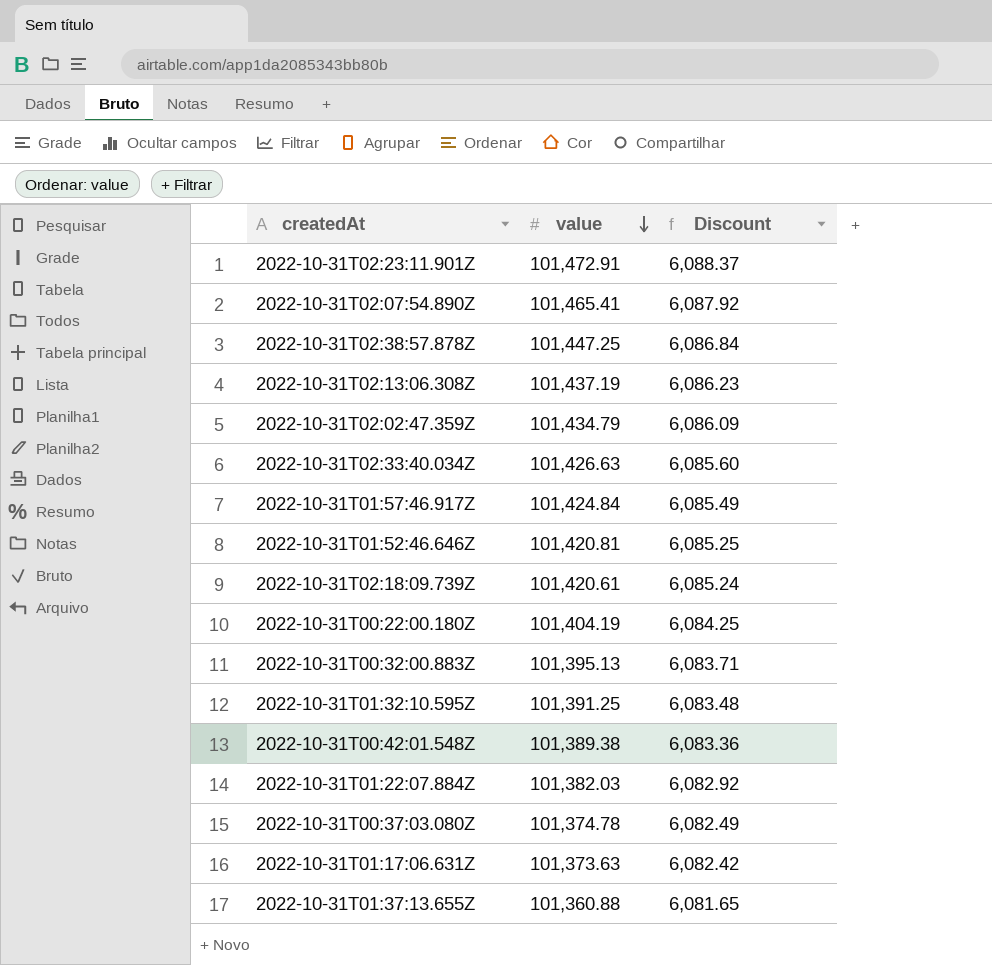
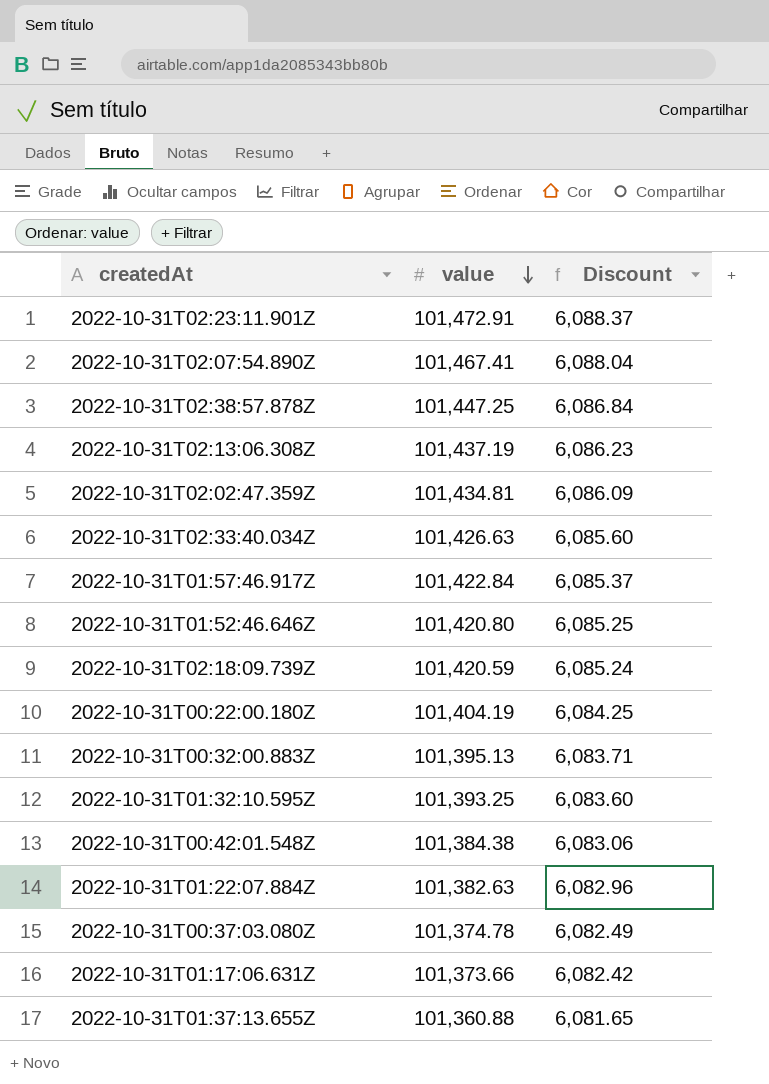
2022-10-31T02:07:54.890Z | value: 101,465.41 -> 101,467.41
2022-10-31T02:07:54.890Z | Discount: 6,087.92 -> 6,088.04
2022-10-31T02:02:47.359Z | value: 101,434.79 -> 101,434.81
2022-10-31T01:57:46.917Z | value: 101,424.84 -> 101,422.84
2022-10-31T01:57:46.917Z | Discount: 6,085.49 -> 6,085.37
2022-10-31T01:52:46.646Z | value: 101,420.81 -> 101,420.80
2022-10-31T02:18:09.739Z | value: 101,420.61 -> 101,420.59
2022-10-31T01:32:10.595Z | value: 101,391.25 -> 101,393.25
2022-10-31T01:32:10.595Z | Discount: 6,083.48 -> 6,083.60
2022-10-31T00:42:01.548Z | value: 101,389.38 -> 101,384.38
2022-10-31T00:42:01.548Z | Discount: 6,083.36 -> 6,083.06
2022-10-31T01:22:07.884Z | value: 101,382.03 -> 101,382.63
2022-10-31T01:22:07.884Z | Discount: 6,082.92 -> 6,082.96
2022-10-31T01:17:06.631Z | value: 101,373.63 -> 101,373.66

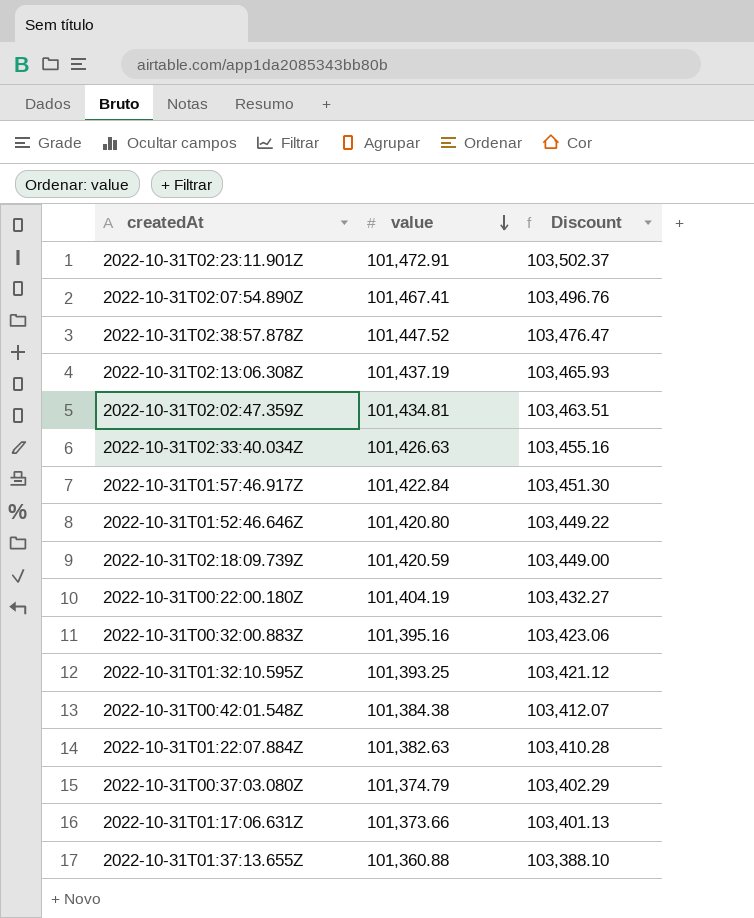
column Discount | formula: [value] * 0.06 -> [value] * 1.02
2022-10-31T02:38:57.878Z | value: 101,447.25 -> 101,447.52
2022-10-31T00:32:00.883Z | value: 101,395.13 -> 101,395.16
2022-10-31T00:37:03.080Z | value: 101,374.78 -> 101,374.79

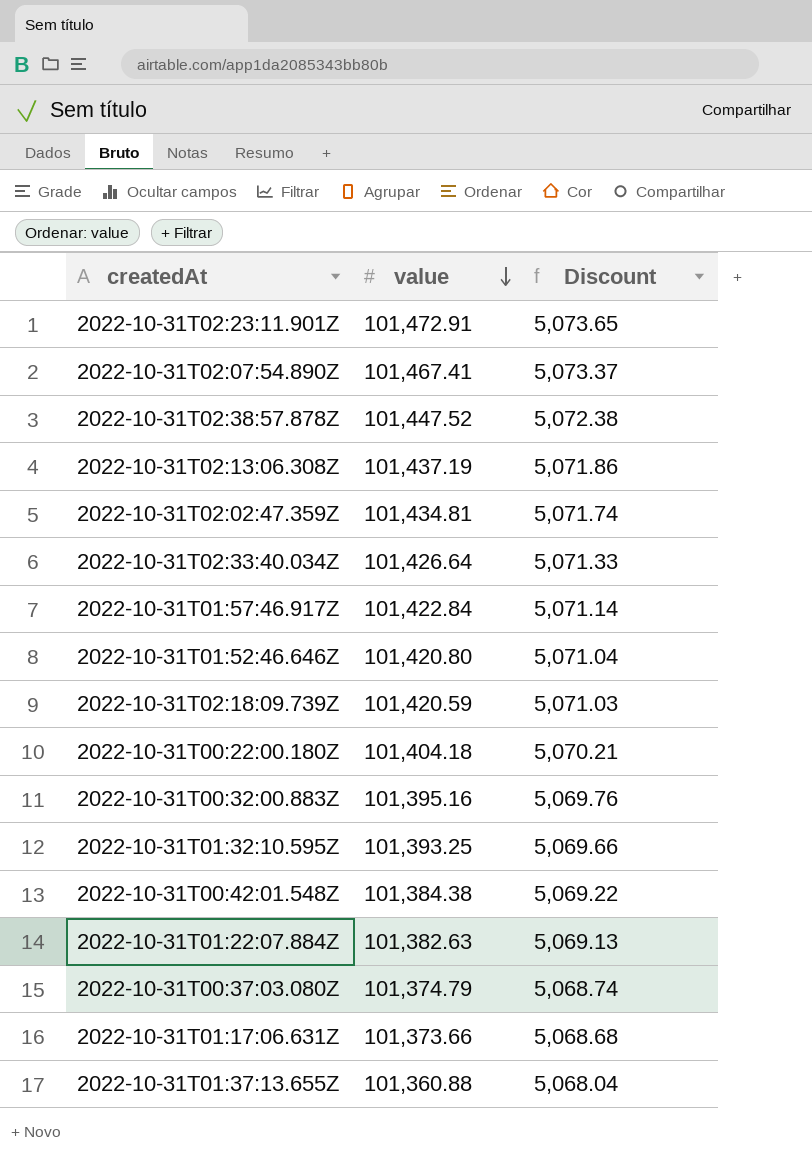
column Discount | formula: [value] * 1.02 -> [value] * 0.05
2022-10-31T02:33:40.034Z | value: 101,426.63 -> 101,426.64
2022-10-31T00:22:00.180Z | value: 101,404.19 -> 101,404.18

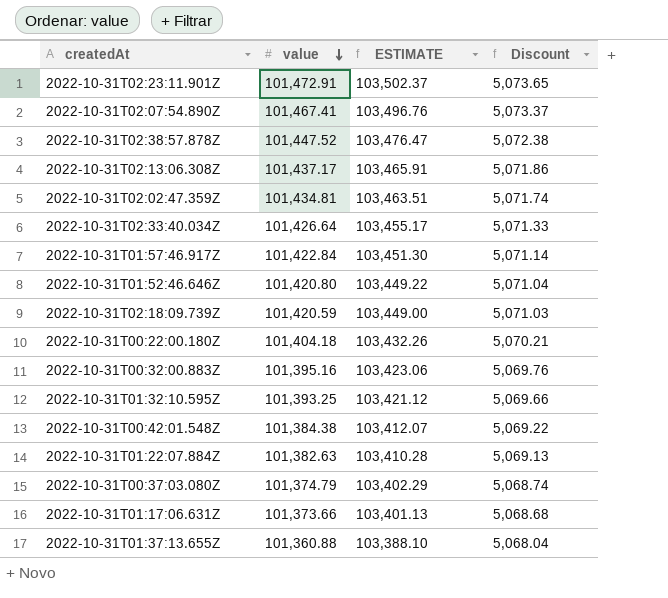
column ESTIMATE | formula: none -> [value] * 1.02
2022-10-31T02:13:06.308Z | value: 101,437.19 -> 101,437.17

